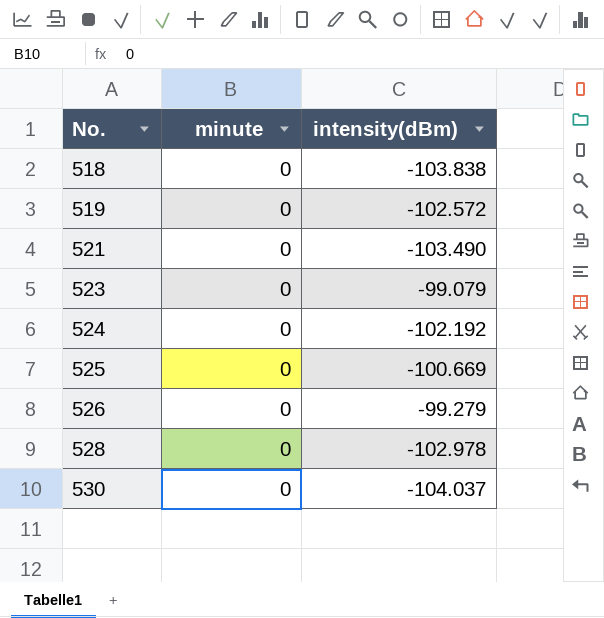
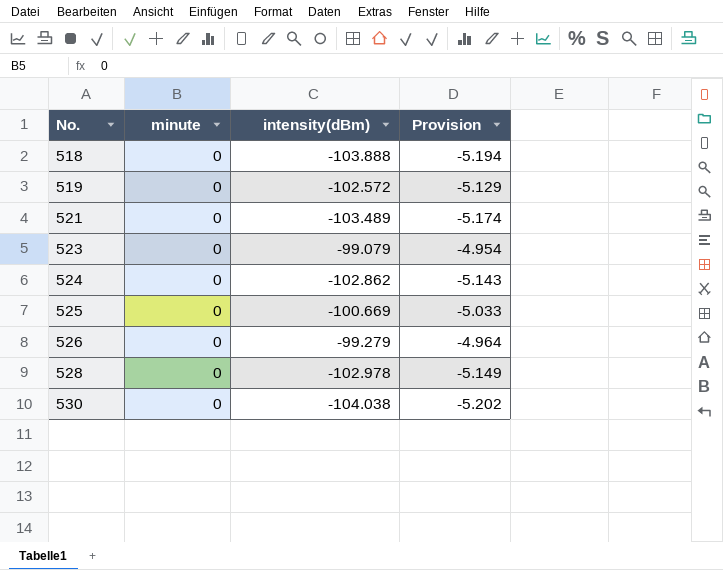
column Provision | formula: none -> [intensity(dBm)] * 0.05
518 | intensity(dBm): -103.838 -> -103.888
521 | intensity(dBm): -103.490 -> -103.489
524 | intensity(dBm): -102.192 -> -102.862
530 | intensity(dBm): -104.037 -> -104.038

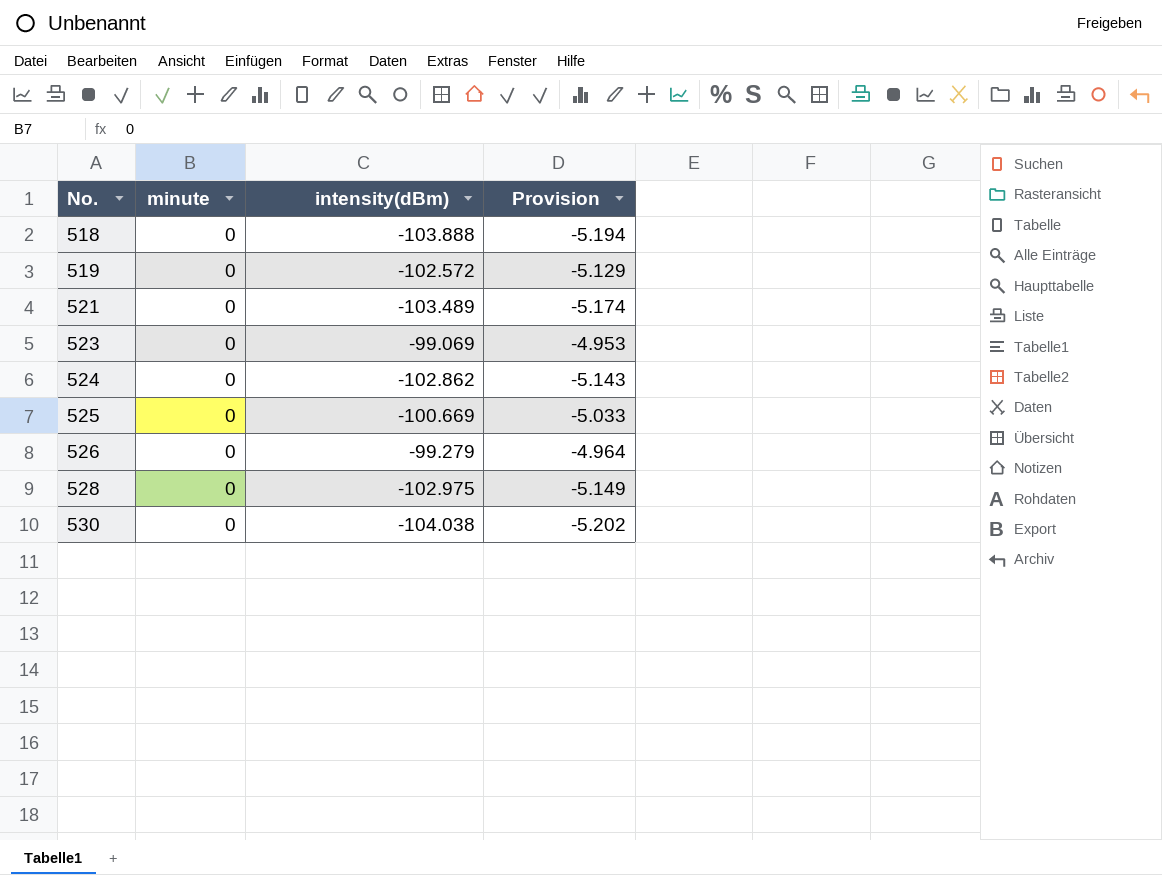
523 | intensity(dBm): -99.079 -> -99.069
523 | Provision: -4.954 -> -4.953
528 | intensity(dBm): -102.978 -> -102.975

